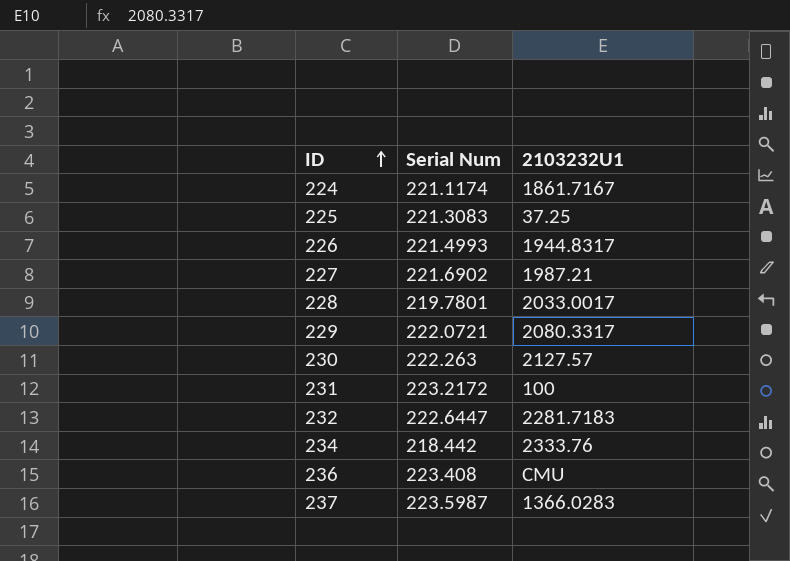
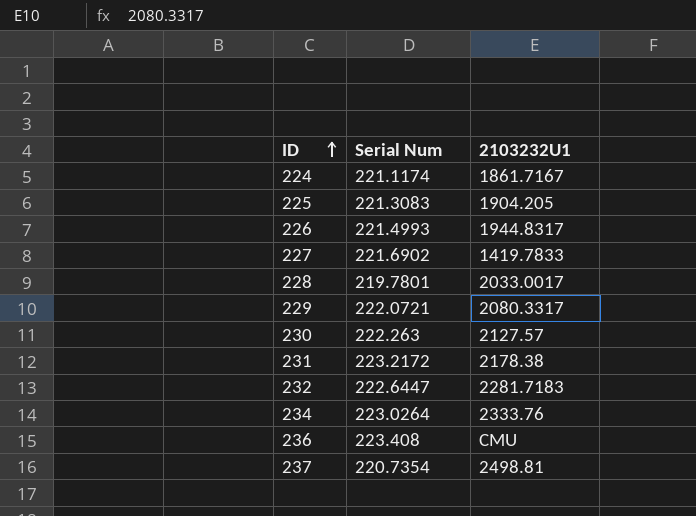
225 | 2103232U1: 37.25 -> 1904.205
227 | 2103232U1: 1987.21 -> 1419.7833
231 | 2103232U1: 100 -> 2178.38
234 | Serial Num: 218.442 -> 223.0264
237 | Serial Num: 223.5987 -> 220.7354
237 | 2103232U1: 1366.0283 -> 2498.81

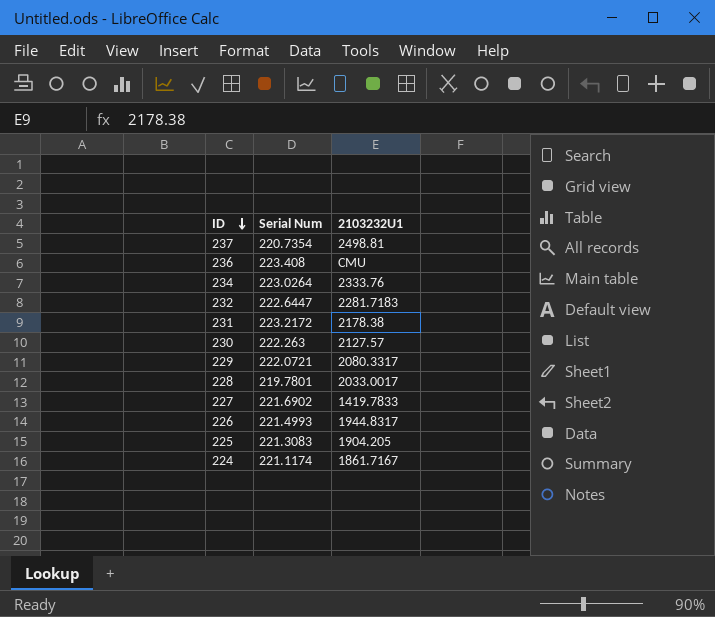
row order: ID ascending -> ID descending

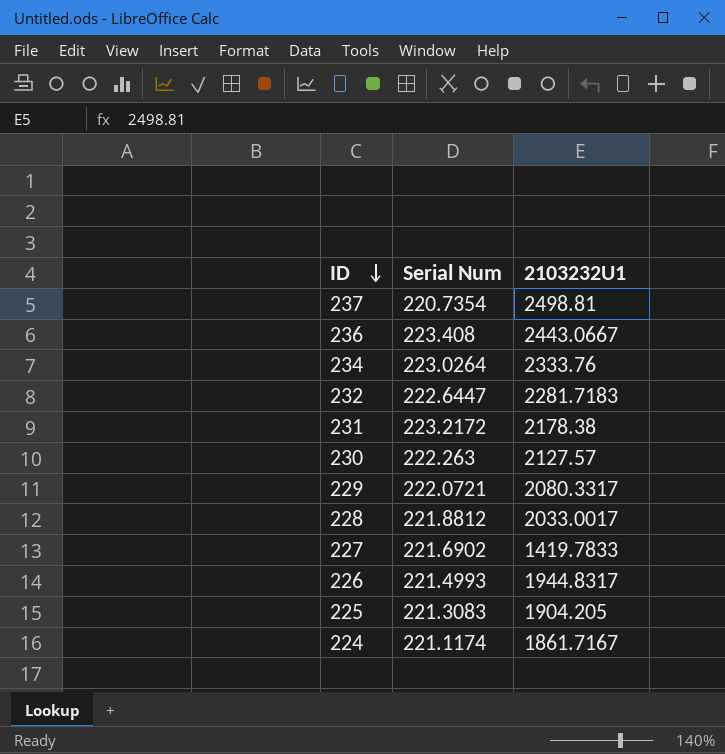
236 | 2103232U1: CMU -> 2443.0667
228 | Serial Num: 219.7801 -> 221.8812

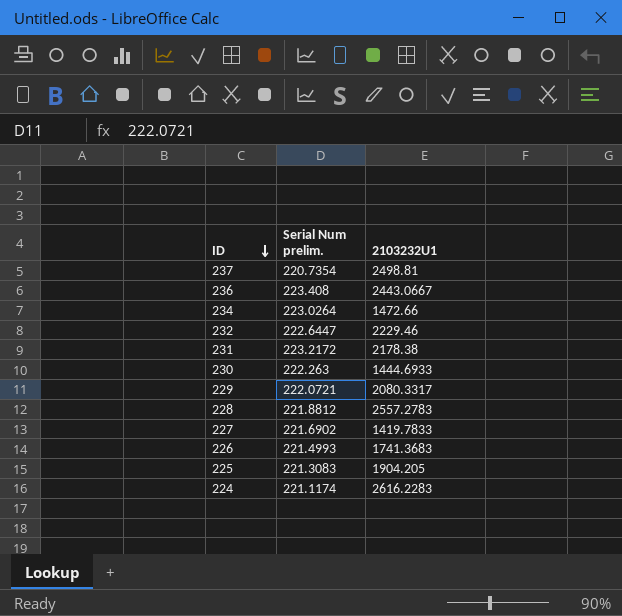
column name: Serial Num -> Serial Num prelim.
234 | 2103232U1: 2333.76 -> 1472.66
232 | 2103232U1: 2281.7183 -> 2229.46
230 | 2103232U1: 2127.57 -> 1444.6933
228 | 2103232U1: 2033.0017 -> 2557.2783
226 | 2103232U1: 1944.8317 -> 1741.3683
224 | 2103232U1: 1861.7167 -> 2616.2283

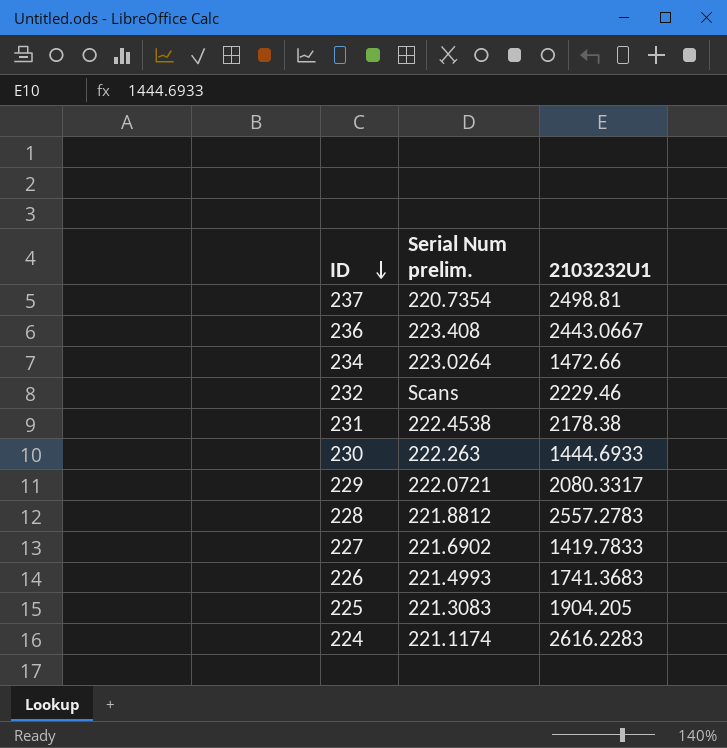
232 | Serial Num prelim.: 222.6447 -> Scans
231 | Serial Num prelim.: 223.2172 -> 222.4538

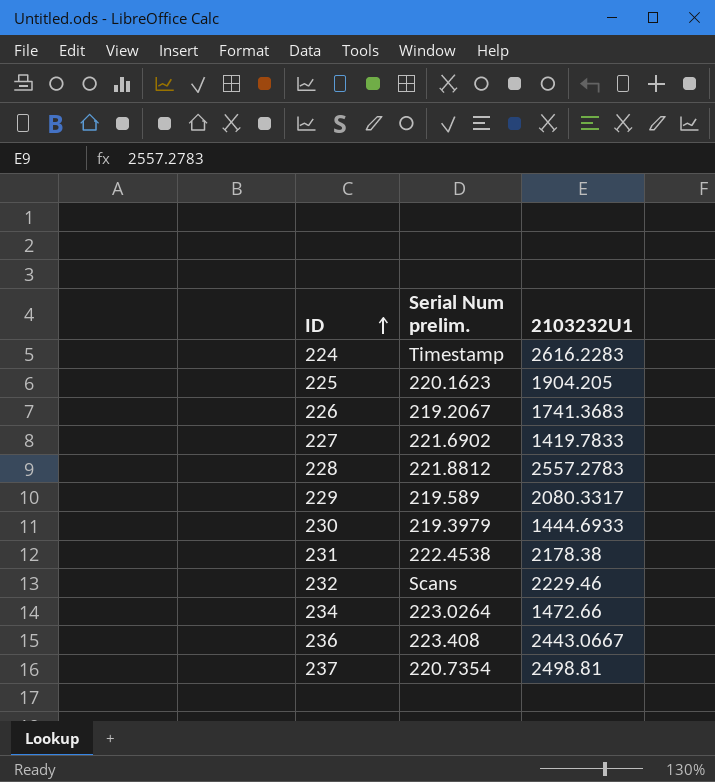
row order: ID descending -> ID ascending
224 | Serial Num prelim.: 221.1174 -> Timestamp
225 | Serial Num prelim.: 221.3083 -> 220.1623
226 | Serial Num prelim.: 221.4993 -> 219.2067
229 | Serial Num prelim.: 222.0721 -> 219.589
230 | Serial Num prelim.: 222.263 -> 219.3979

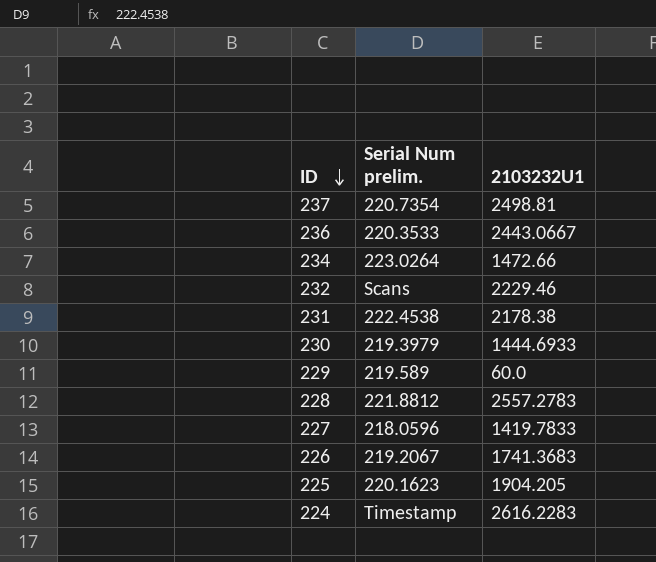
row order: ID ascending -> ID descending
236 | Serial Num prelim.: 223.408 -> 220.3533
229 | 2103232U1: 2080.3317 -> 60.0
227 | Serial Num prelim.: 221.6902 -> 218.0596

